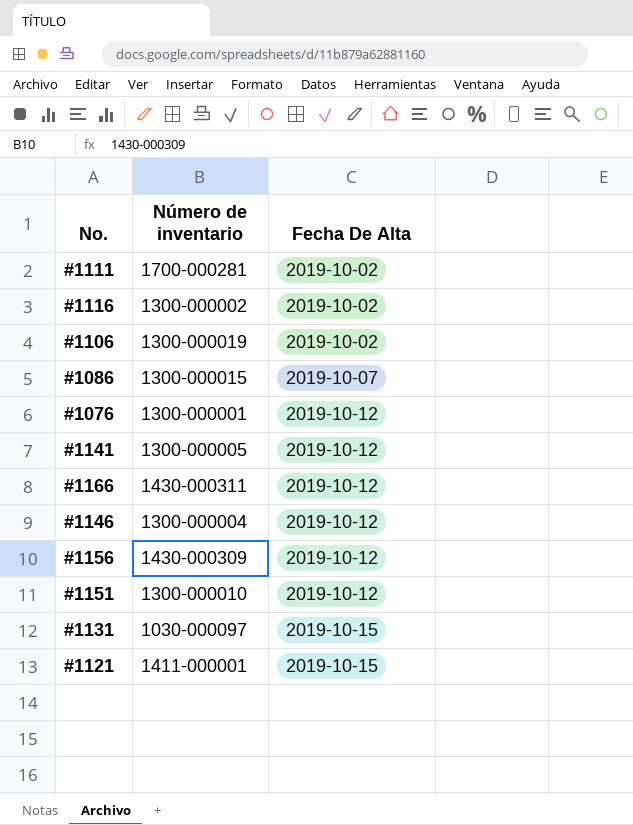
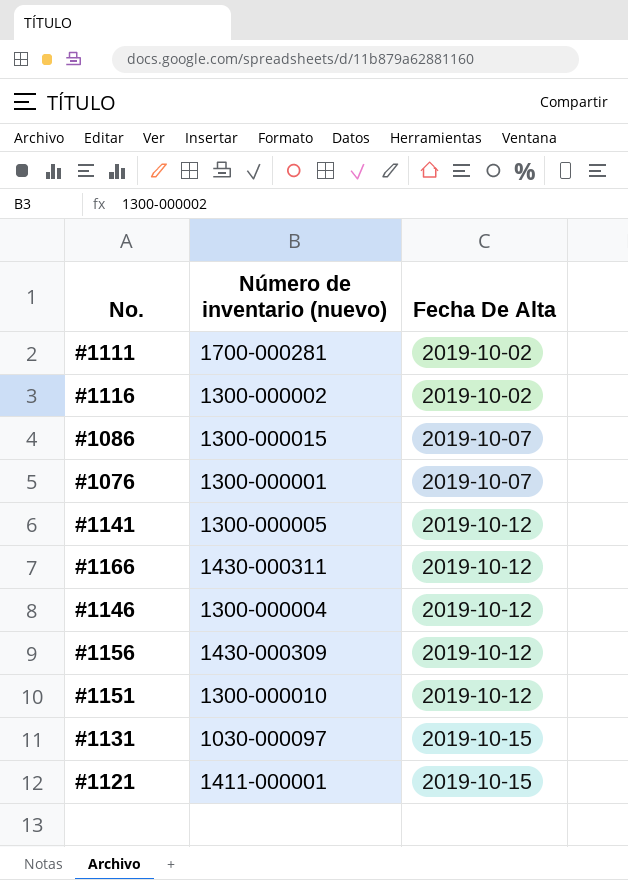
column name: Número de inventario -> Número de inventario (nuevo)
row #1106: 1300-000019 | 2019-10-02 -> none
#1076 | Fecha De Alta: 2019-10-12 -> 2019-10-07

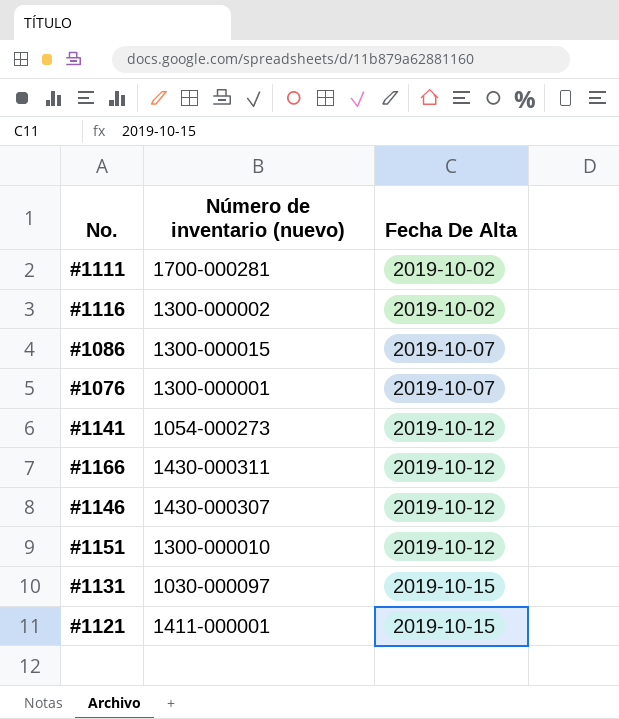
row #1156: 1430-000309 | 2019-10-12 -> none
#1141 | Número de inventario (nuevo): 1300-000005 -> 1054-000273
#1146 | Número de inventario (nuevo): 1300-000004 -> 1430-000307

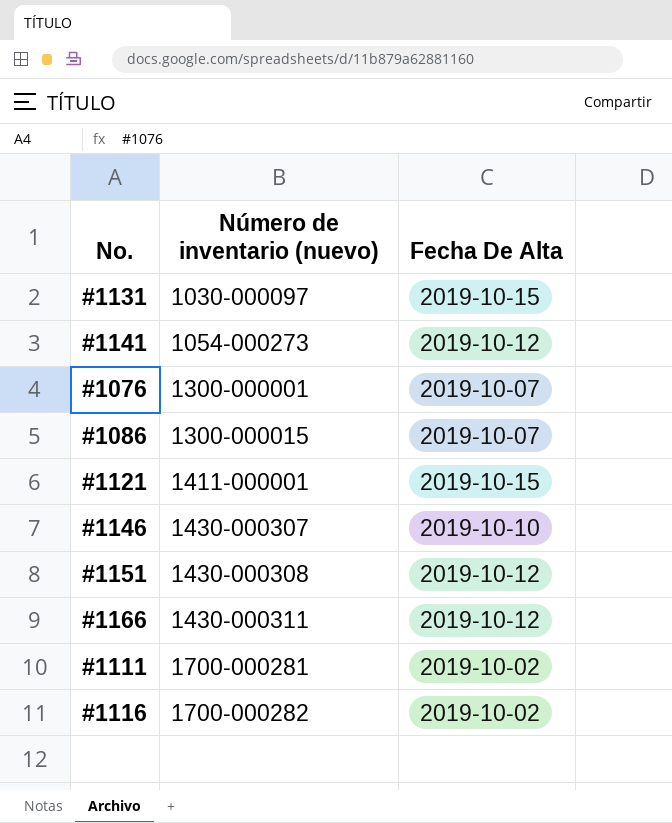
row order: Fecha De Alta ascending -> Número de inventario (nuevo) ascending
#1146 | Fecha De Alta: 2019-10-12 -> 2019-10-10
#1151 | Número de inventario (nuevo): 1300-000010 -> 1430-000308
#1116 | Número de inventario (nuevo): 1300-000002 -> 1700-000282

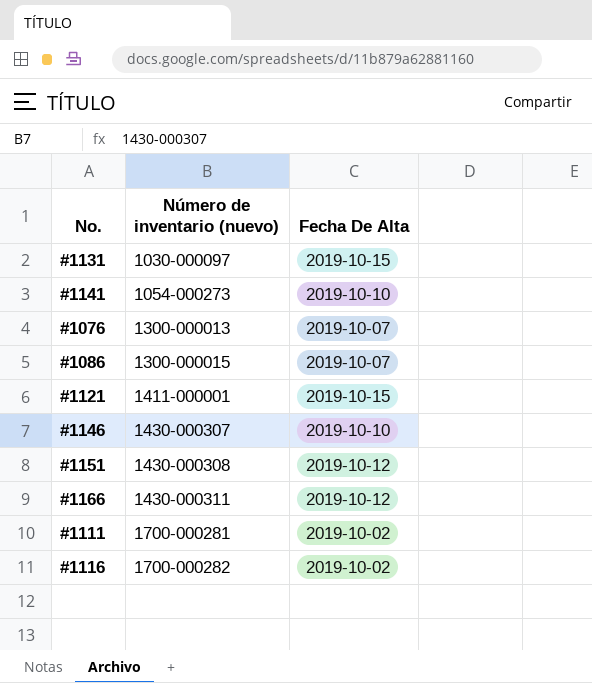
#1141 | Fecha De Alta: 2019-10-12 -> 2019-10-10
#1076 | Número de inventario (nuevo): 1300-000001 -> 1300-000013

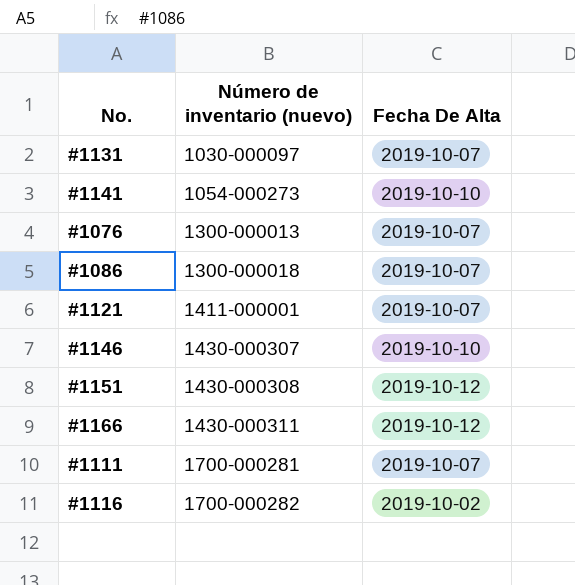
#1131 | Fecha De Alta: 2019-10-15 -> 2019-10-07
#1086 | Número de inventario (nuevo): 1300-000015 -> 1300-000018
#1121 | Fecha De Alta: 2019-10-15 -> 2019-10-07
#1111 | Fecha De Alta: 2019-10-02 -> 2019-10-07

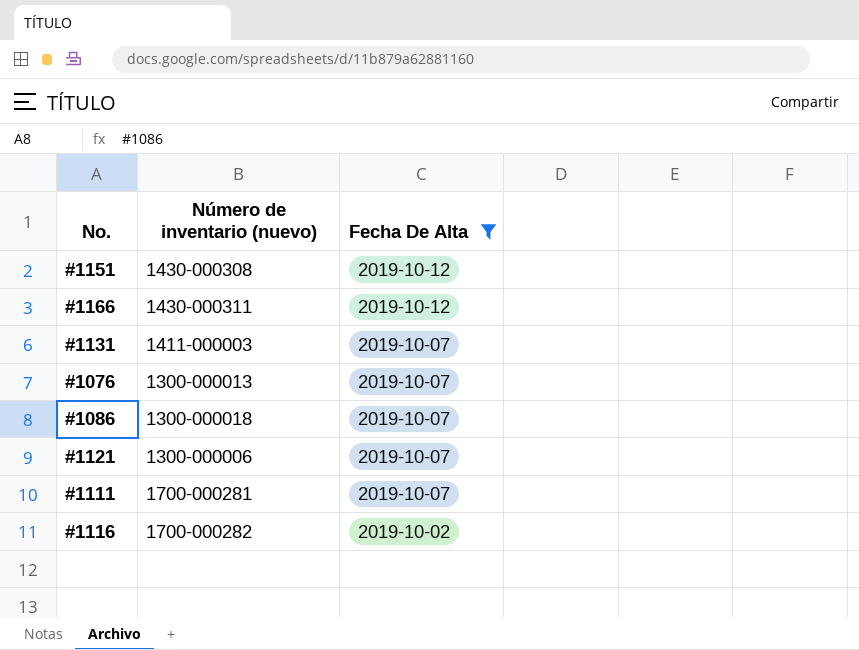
filter: none -> Fecha De Alta != 2019-10-10
row order: Número de inventario (nuevo) ascending -> Fecha De Alta descending
#1131 | Número de inventario (nuevo): 1030-000097 -> 1411-000003
#1121 | Número de inventario (nuevo): 1411-000001 -> 1300-000006

